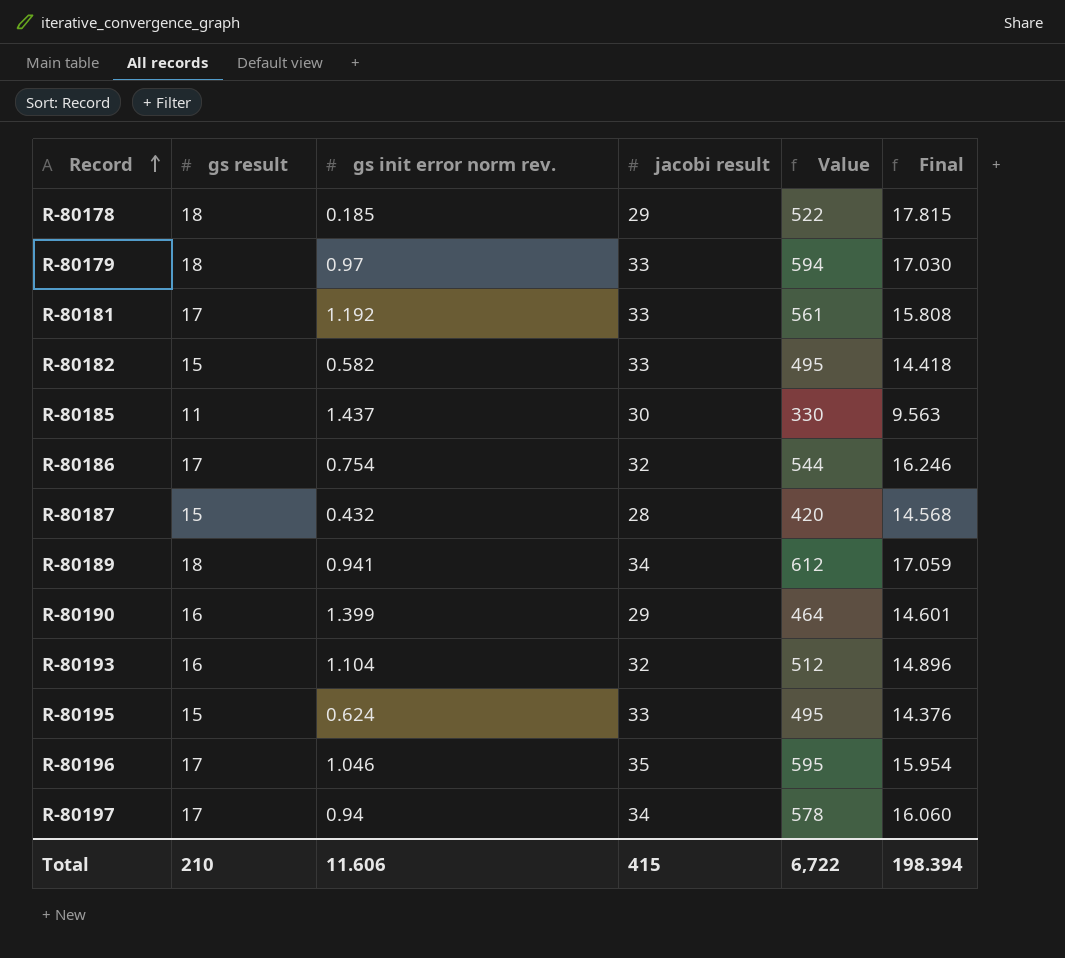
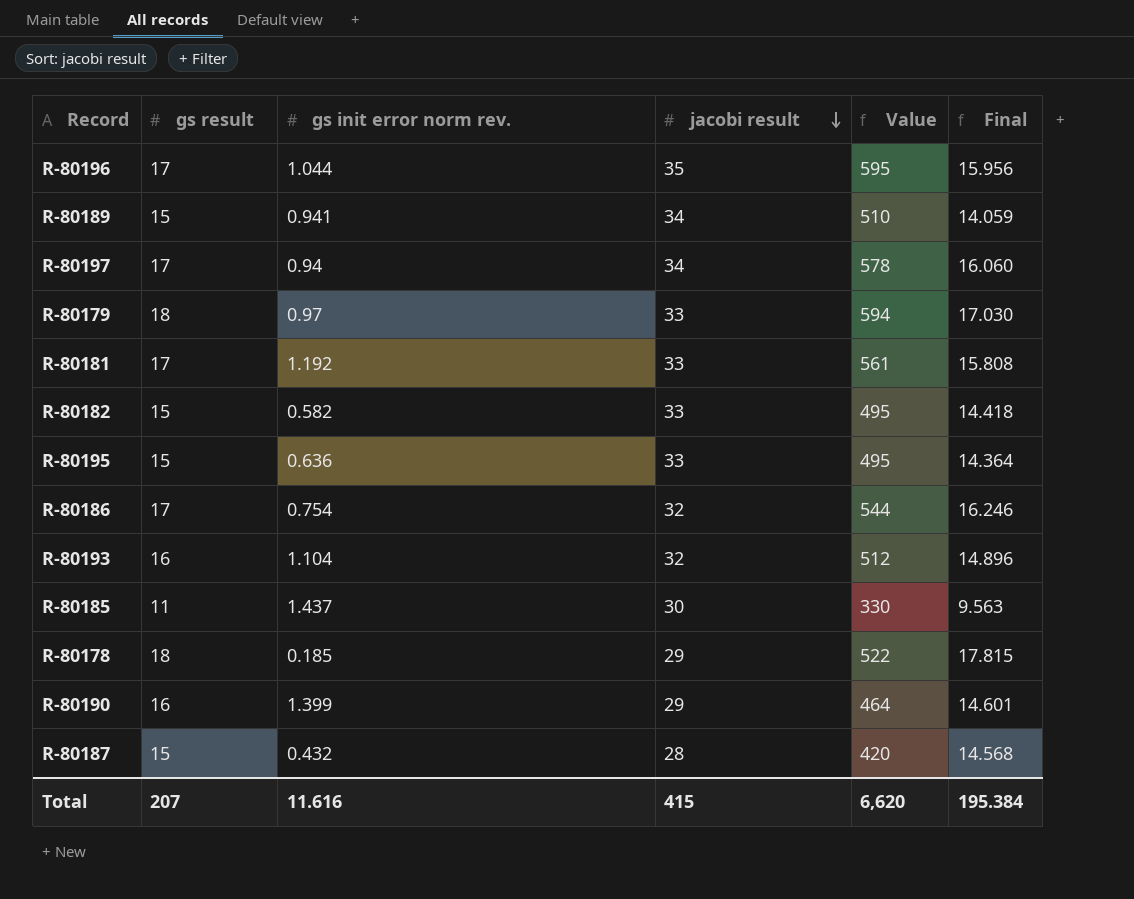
row order: Record ascending -> jacobi result descending
R-80196 | gs init error norm rev.: 1.046 -> 1.044
R-80196 | Final: 15.954 -> 15.956
R-80189 | gs result: 18 -> 15
R-80189 | Value: 612 -> 510
R-80189 | Final: 17.059 -> 14.059
R-80195 | gs init error norm rev.: 0.624 -> 0.636
R-80195 | Final: 14.376 -> 14.364
Total | gs result: 210 -> 207
Total | gs init error norm rev.: 11.606 -> 11.616
Total | Value: 6,722 -> 6,620
Total | Final: 198.394 -> 195.384

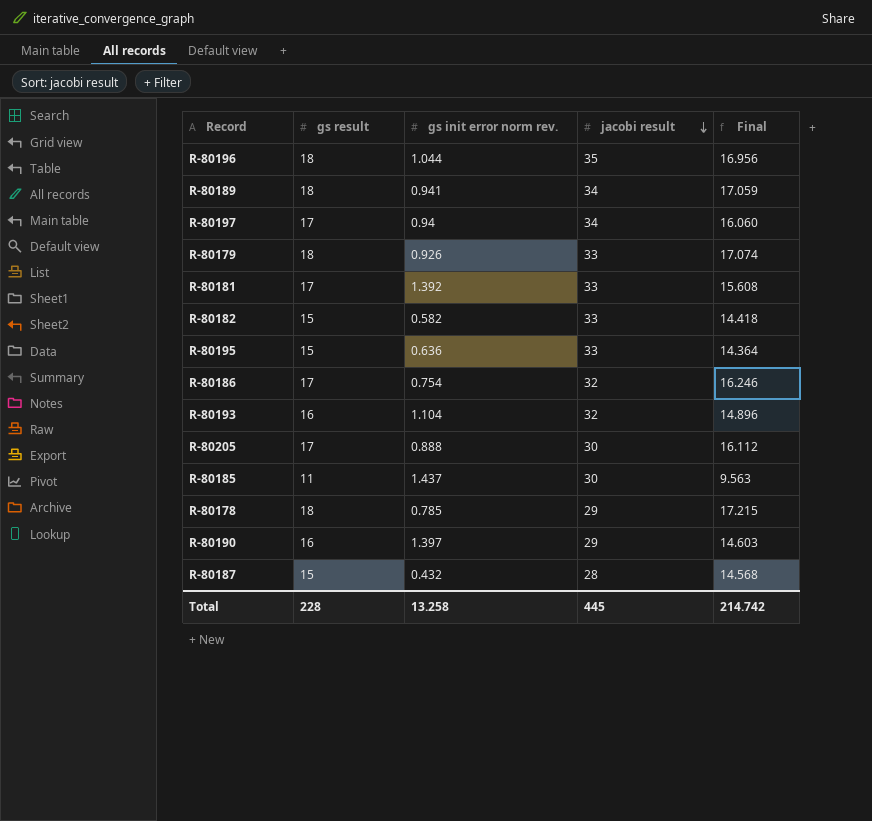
column Value | formula: [gs result] * [jacobi result] -> none
R-80196 | gs result: 17 -> 18
R-80196 | Final: 15.956 -> 16.956
R-80189 | gs result: 15 -> 18
R-80189 | Final: 14.059 -> 17.059
R-80179 | gs init error norm rev.: 0.97 -> 0.926
R-80179 | Final: 17.030 -> 17.074
R-80181 | gs init error norm rev.: 1.192 -> 1.392
R-80181 | Final: 15.808 -> 15.608
row R-80205: none -> 17 | 0.888 | 30 | 16.112
R-80178 | gs init error norm rev.: 0.185 -> 0.785
R-80178 | Final: 17.815 -> 17.215
R-80190 | gs init error norm rev.: 1.399 -> 1.397
R-80190 | Final: 14.601 -> 14.603
Total | gs result: 207 -> 228
Total | gs init error norm rev.: 11.616 -> 13.258
Total | jacobi result: 415 -> 445
Total | Final: 195.384 -> 214.742

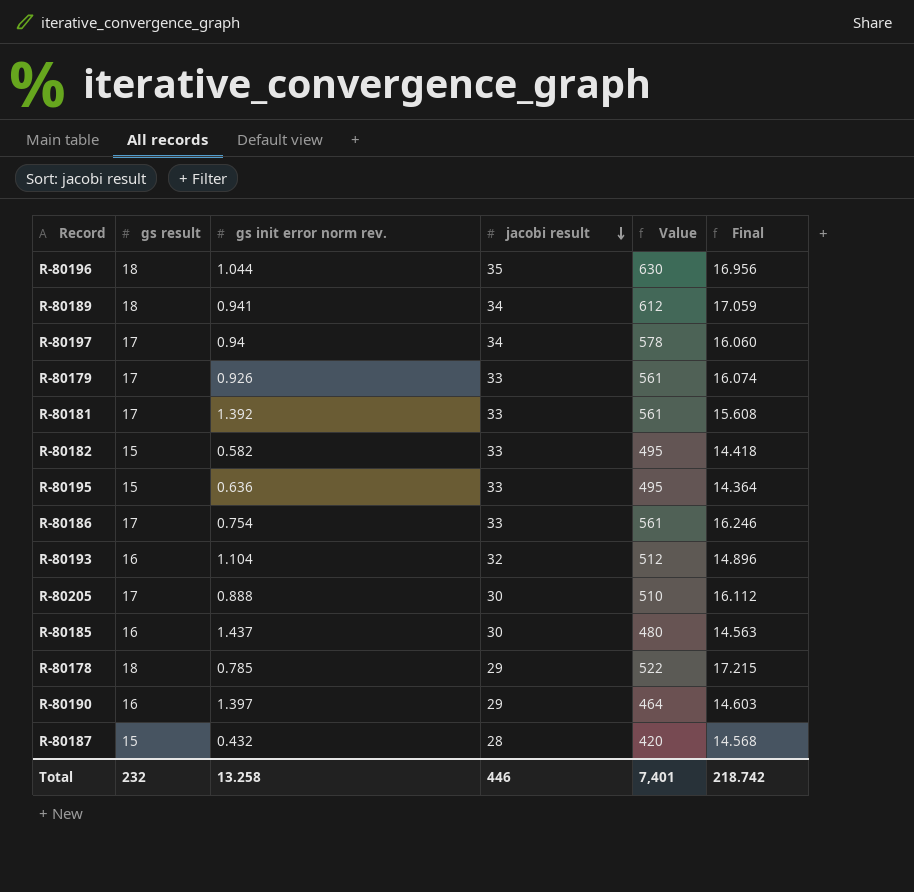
column Value | formula: none -> [gs result] * [jacobi result]
R-80179 | gs result: 18 -> 17
R-80179 | Final: 17.074 -> 16.074
R-80186 | jacobi result: 32 -> 33
R-80185 | gs result: 11 -> 16
R-80185 | Final: 9.563 -> 14.563
Total | gs result: 228 -> 232
Total | jacobi result: 445 -> 446
Total | Final: 214.742 -> 218.742

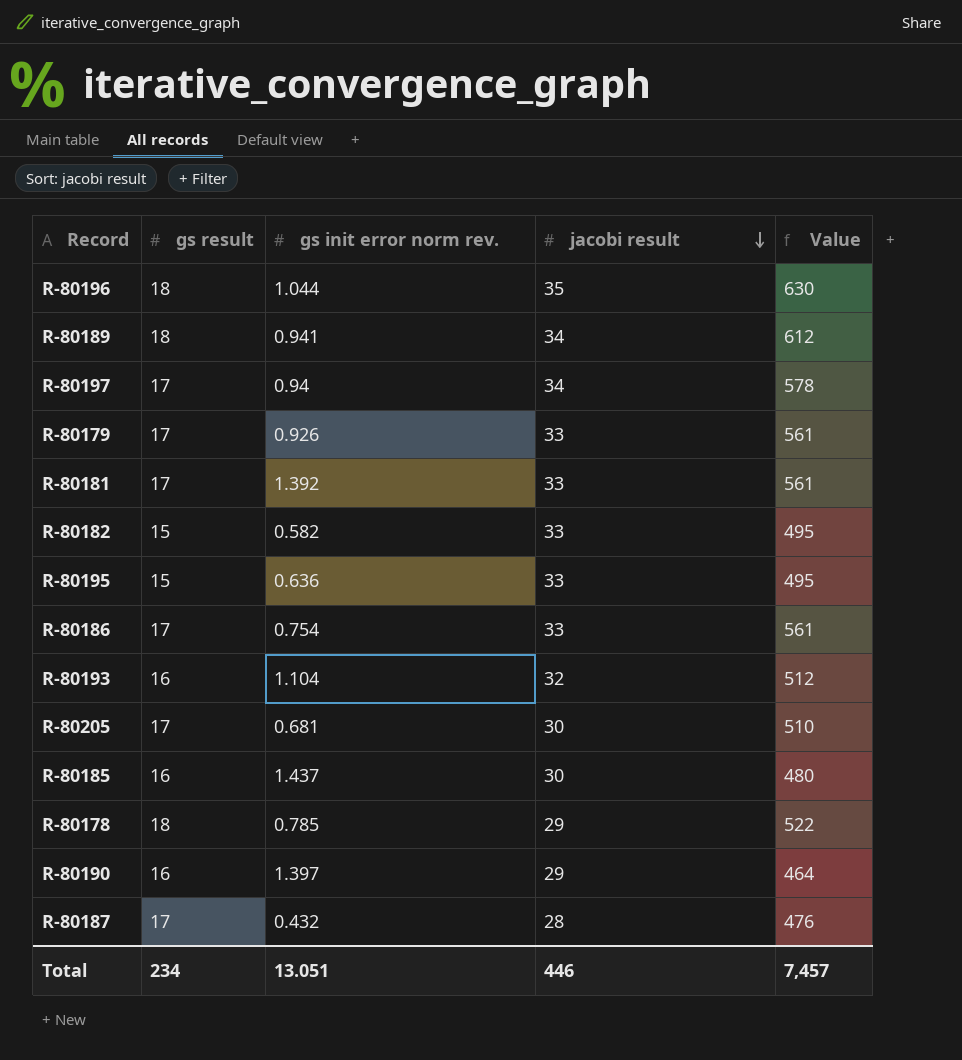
column Final | formula: [gs result] - [gs init error norm rev.] -> none
R-80205 | gs init error norm rev.: 0.888 -> 0.681
R-80187 | gs result: 15 -> 17
R-80187 | Value: 420 -> 476
Total | gs result: 232 -> 234
Total | gs init error norm rev.: 13.258 -> 13.051
Total | Value: 7,401 -> 7,457

